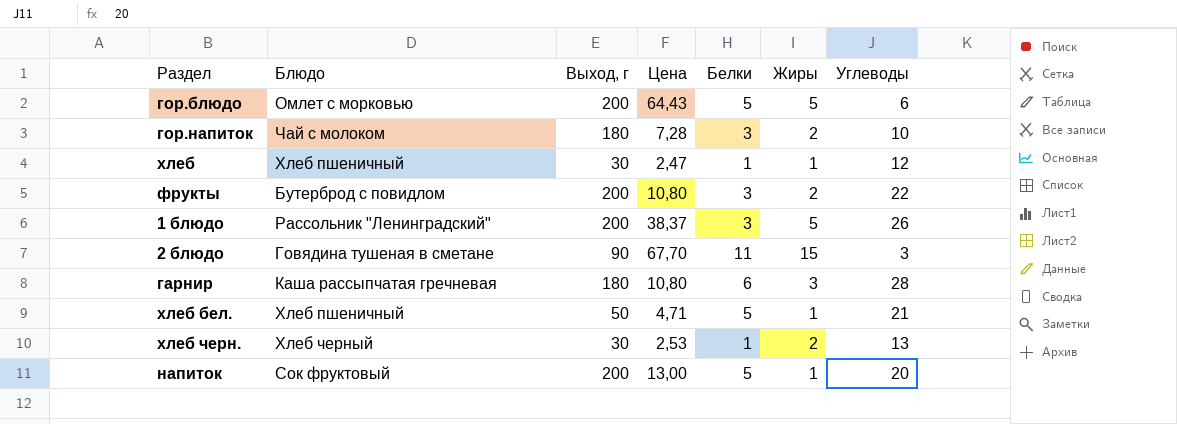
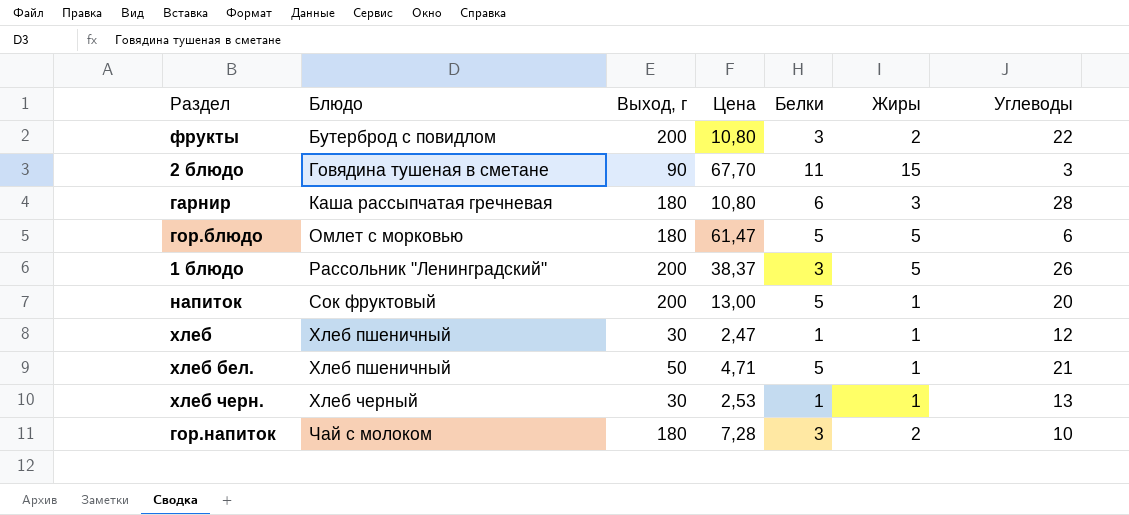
row order: none -> Блюдо ascending
гор.блюдо | Выход, г: 200 -> 180
гор.блюдо | Цена: 64,43 -> 61,47
хлеб черн. | Жиры: 2 -> 1

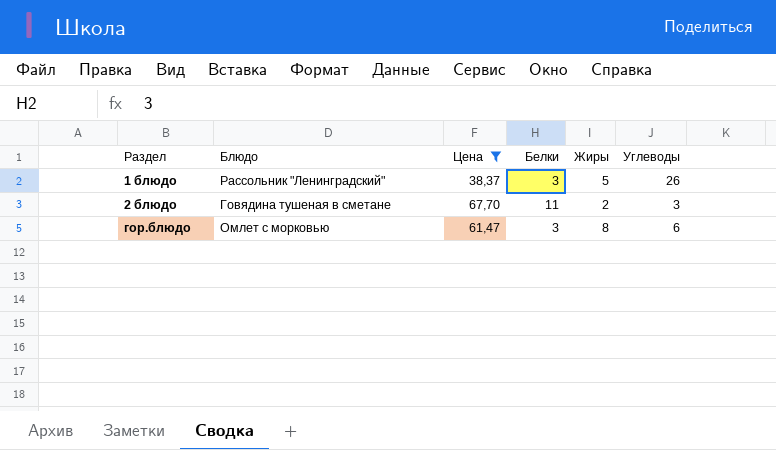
filter: none -> Цена >= 38,37
row order: Блюдо ascending -> Раздел ascending
column Выход, г | position: 3 -> none
2 блюдо | Жиры: 15 -> 2
гор.блюдо | Белки: 5 -> 3
гор.блюдо | Жиры: 5 -> 8

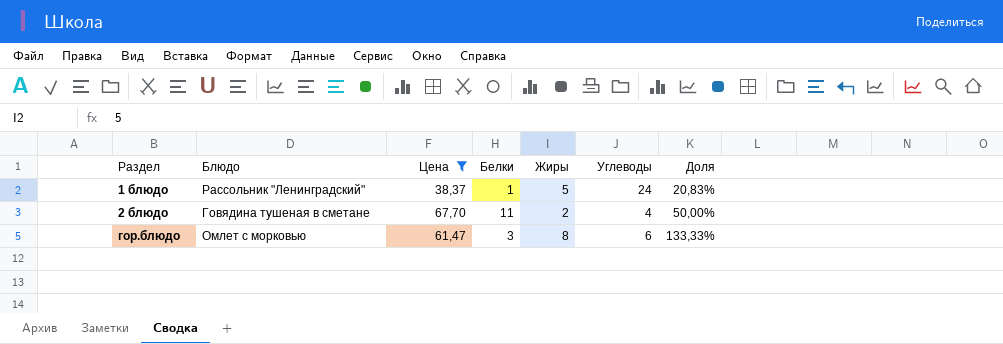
column Доля | formula: none -> [Жиры] / [Углеводы]
1 блюдо | Белки: 3 -> 1
1 блюдо | Углеводы: 26 -> 24
2 блюдо | Углеводы: 3 -> 4

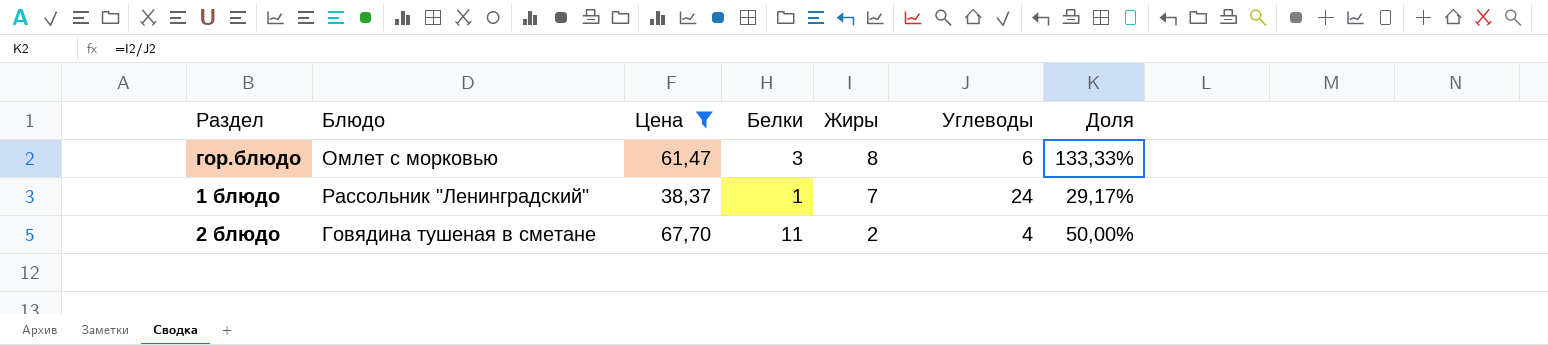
row order: Раздел ascending -> Жиры descending
1 блюдо | Жиры: 5 -> 7
1 блюдо | Доля: 20,83% -> 29,17%

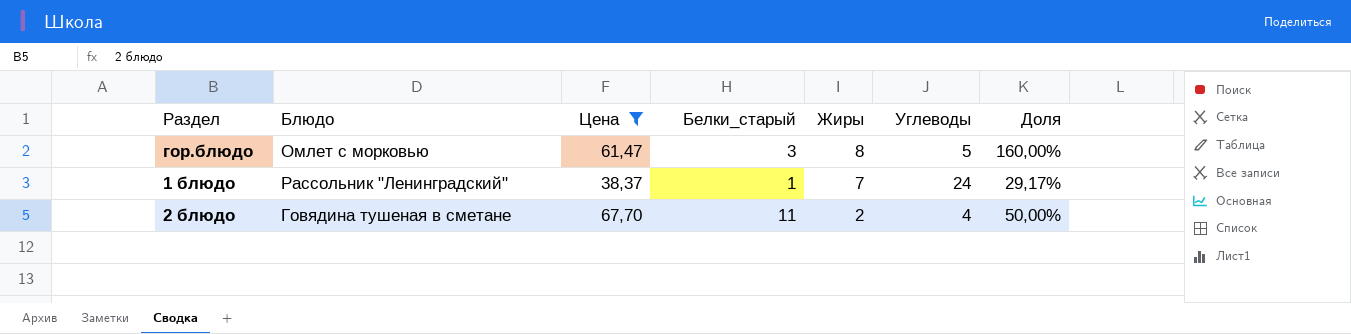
column name: Белки -> Белки_старый
гор.блюдо | Углеводы: 6 -> 5
гор.блюдо | Доля: 133,33% -> 160,00%

